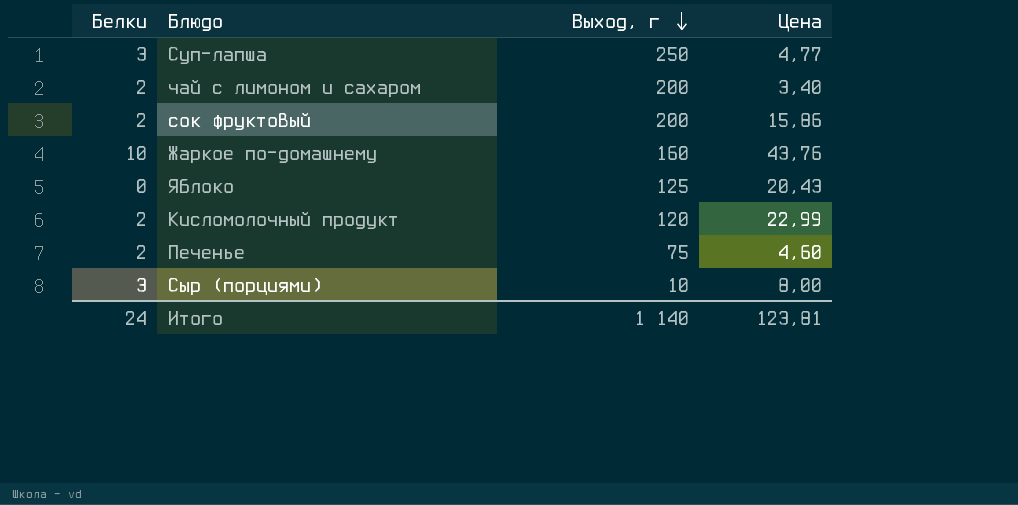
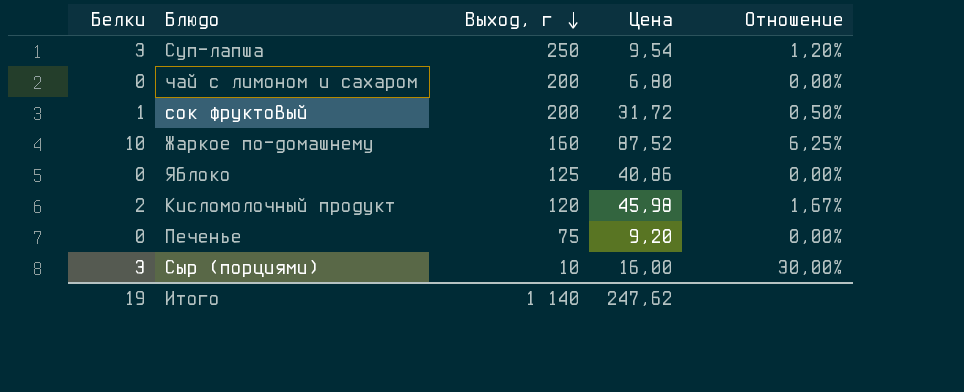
column Отношение | formula: none -> [Белки] / [Выход, г]
Суп-лапша | Цена: 4,77 -> 9,54
чай с лимоном и сахаром | Белки: 2 -> 0
чай с лимоном и сахаром | Цена: 3,40 -> 6,80
сок фруктовый | Белки: 2 -> 1
сок фруктовый | Цена: 15,86 -> 31,72
Жаркое по-домашнему | Цена: 43,76 -> 87,52
Яблоко | Цена: 20,43 -> 40,86
Кисломолочный продукт | Цена: 22,99 -> 45,98
Печенье | Белки: 2 -> 0
Печенье | Цена: 4,60 -> 9,20
Сыр (порциями) | Цена: 8,00 -> 16,00
Итого | Белки: 24 -> 19
Итого | Цена: 123,81 -> 247,62

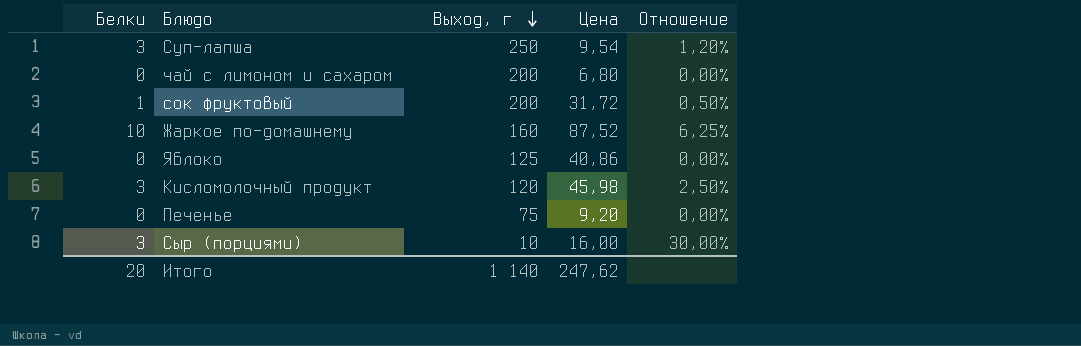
Кисломолочный продукт | Белки: 2 -> 3
Кисломолочный продукт | Отношение: 1,67% -> 2,50%
Итого | Белки: 19 -> 20

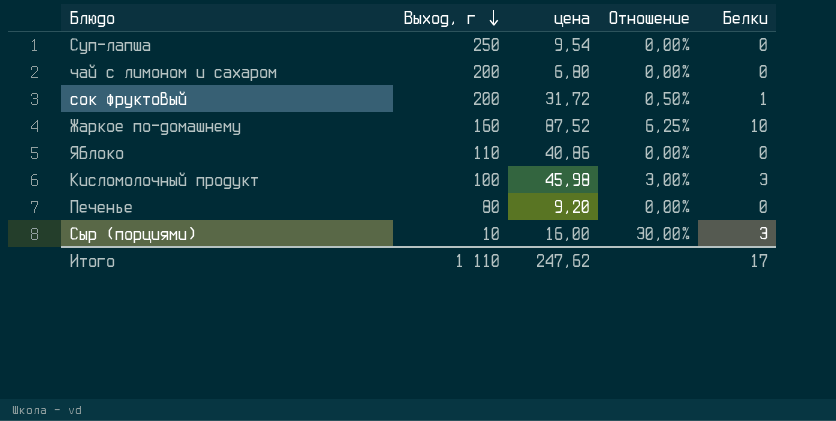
column name: Цена -> цена
column Белки | position: 1 -> 5
Суп-лапша | Отношение: 1,20% -> 0,00%
Суп-лапша | Белки: 3 -> 0
Яблоко | Выход, г: 125 -> 110
Кисломолочный продукт | Выход, г: 120 -> 100
Кисломолочный продукт | Отношение: 2,50% -> 3,00%
Печенье | Выход, г: 75 -> 80
Итого | Выход, г: 1 140 -> 1 110
Итого | Белки: 20 -> 17

